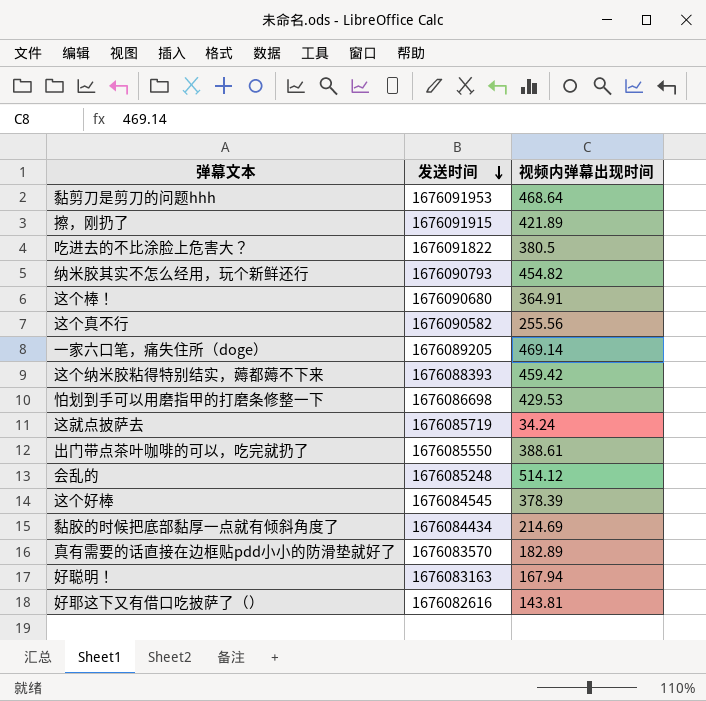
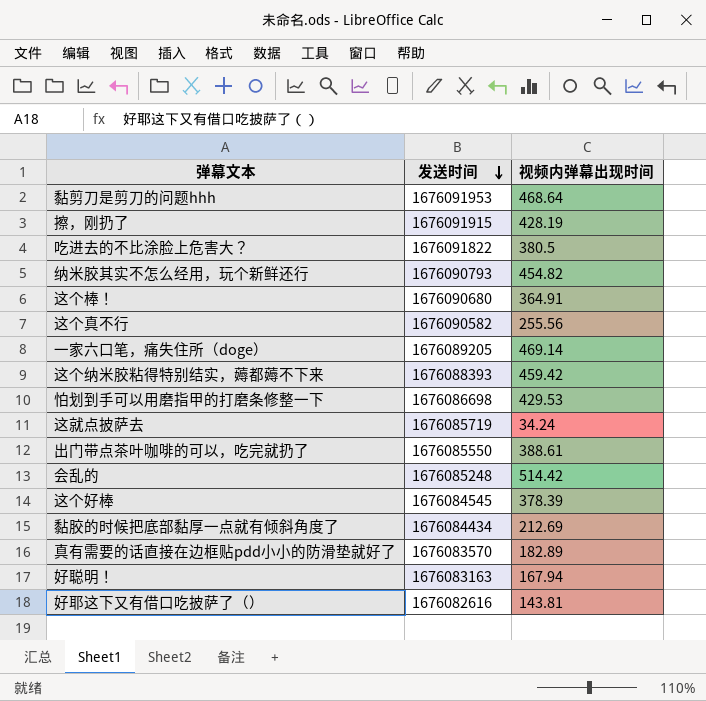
擦，刚扔了 | 视频内弹幕出现时间: 421.89 -> 428.19
会乱的 | 视频内弹幕出现时间: 514.12 -> 514.42
黏胶的时候把底部黏厚一点就有倾斜角度了 | 视频内弹幕出现时间: 214.69 -> 212.69

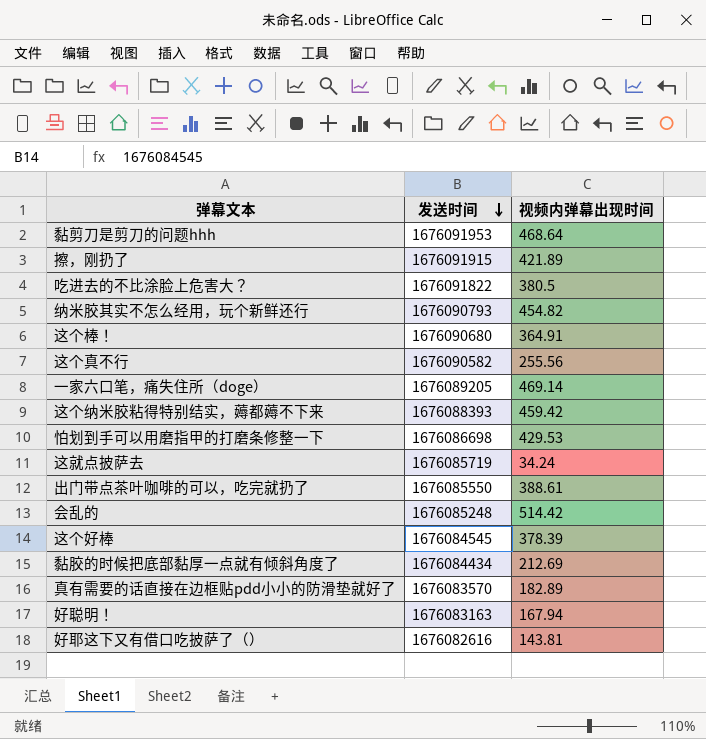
擦，刚扔了 | 视频内弹幕出现时间: 428.19 -> 421.89

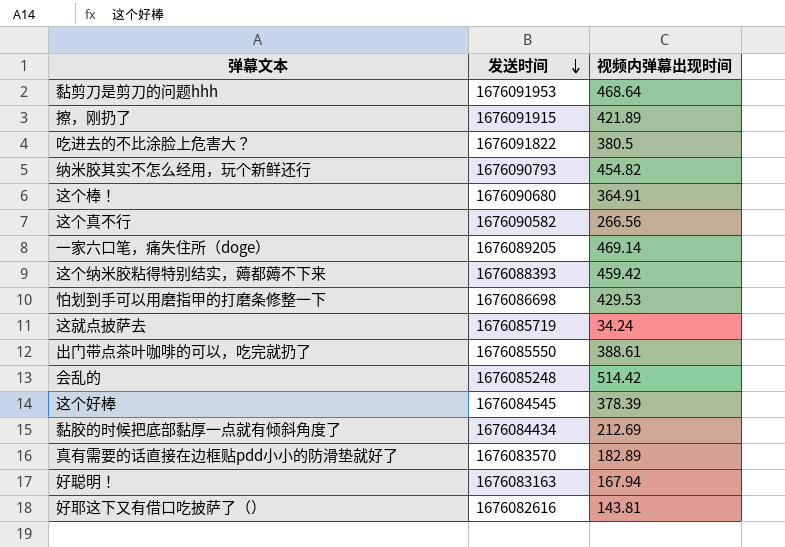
这个真不行 | 视频内弹幕出现时间: 255.56 -> 266.56

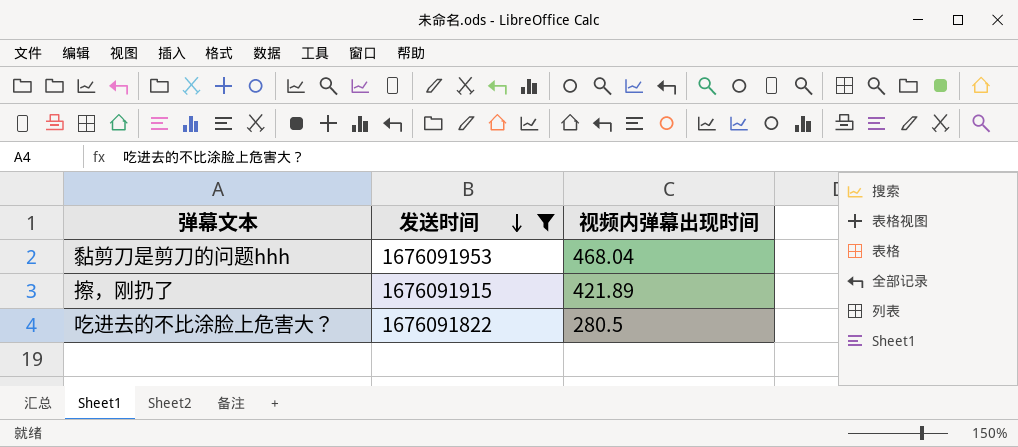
filter: none -> 发送时间 >= 1676091822
黏剪刀是剪刀的问题hhh | 视频内弹幕出现时间: 468.64 -> 468.04
吃进去的不比涂脸上危害大？ | 视频内弹幕出现时间: 380.5 -> 280.5

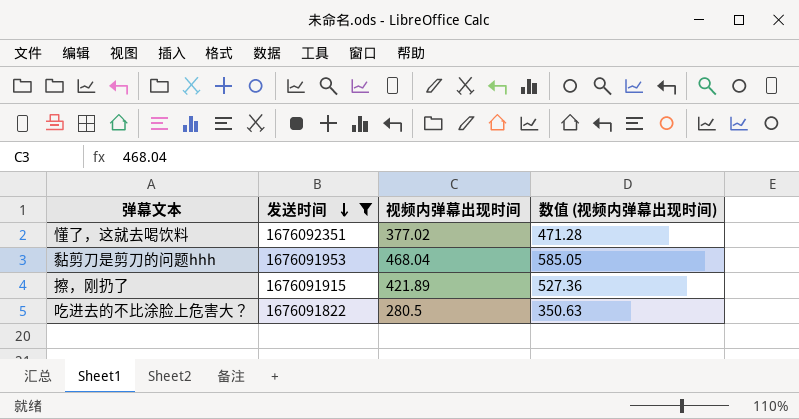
column 数值 (视频内弹幕出现时间) | formula: none -> [视频内弹幕出现时间] * 1.25
row 懂了，这就去喝饮料: none -> 1676092351 | 377.02 | 471.28

